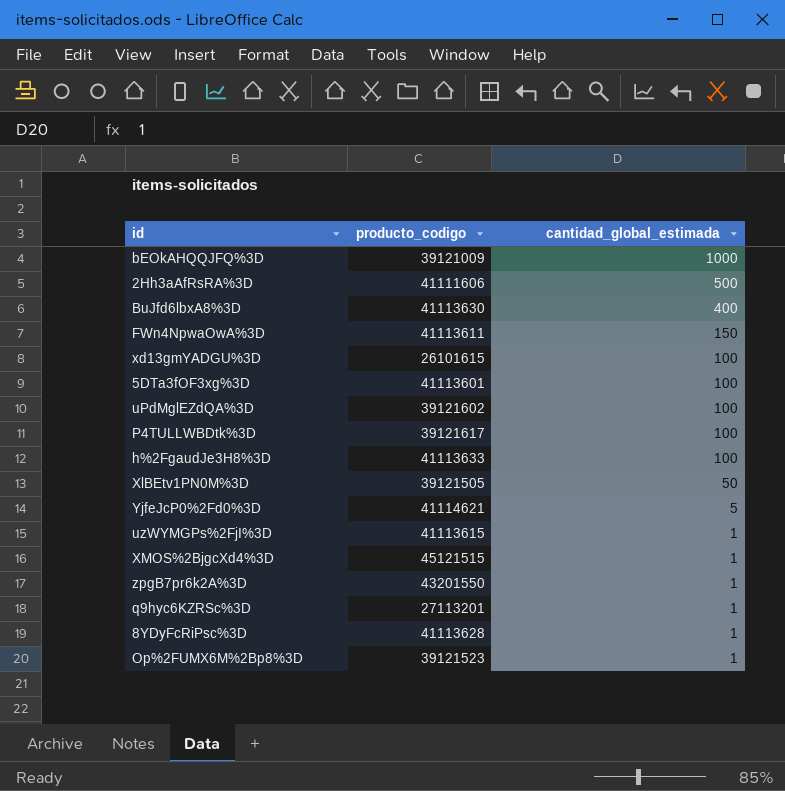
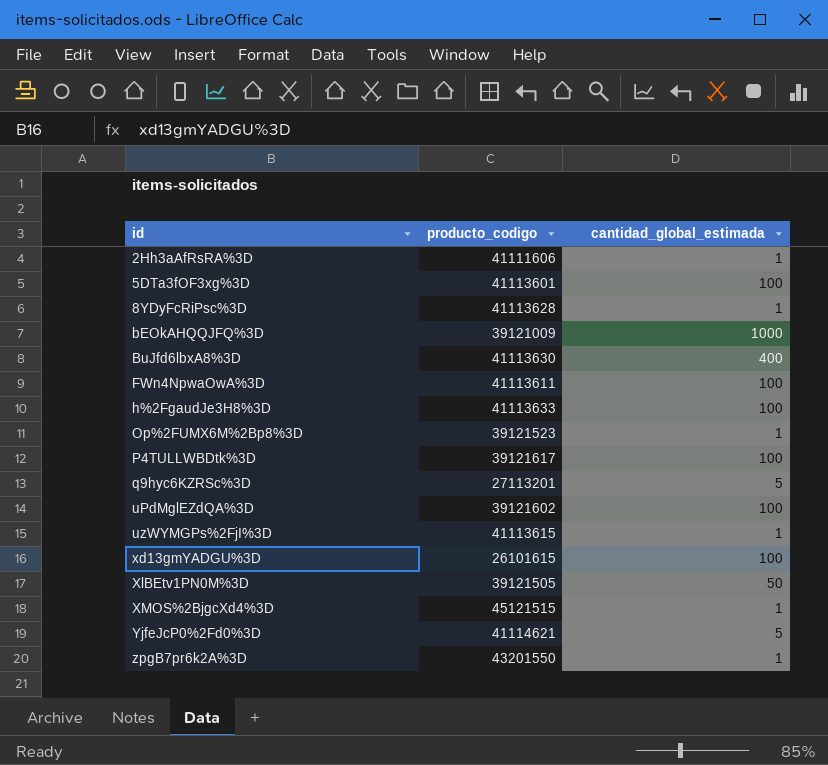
row order: cantidad_global_estimada descending -> id ascending
2Hh3aAfRsRA%3D | cantidad_global_estimada: 500 -> 1
FWn4NpwaOwA%3D | cantidad_global_estimada: 150 -> 100
q9hyc6KZRSc%3D | cantidad_global_estimada: 1 -> 5

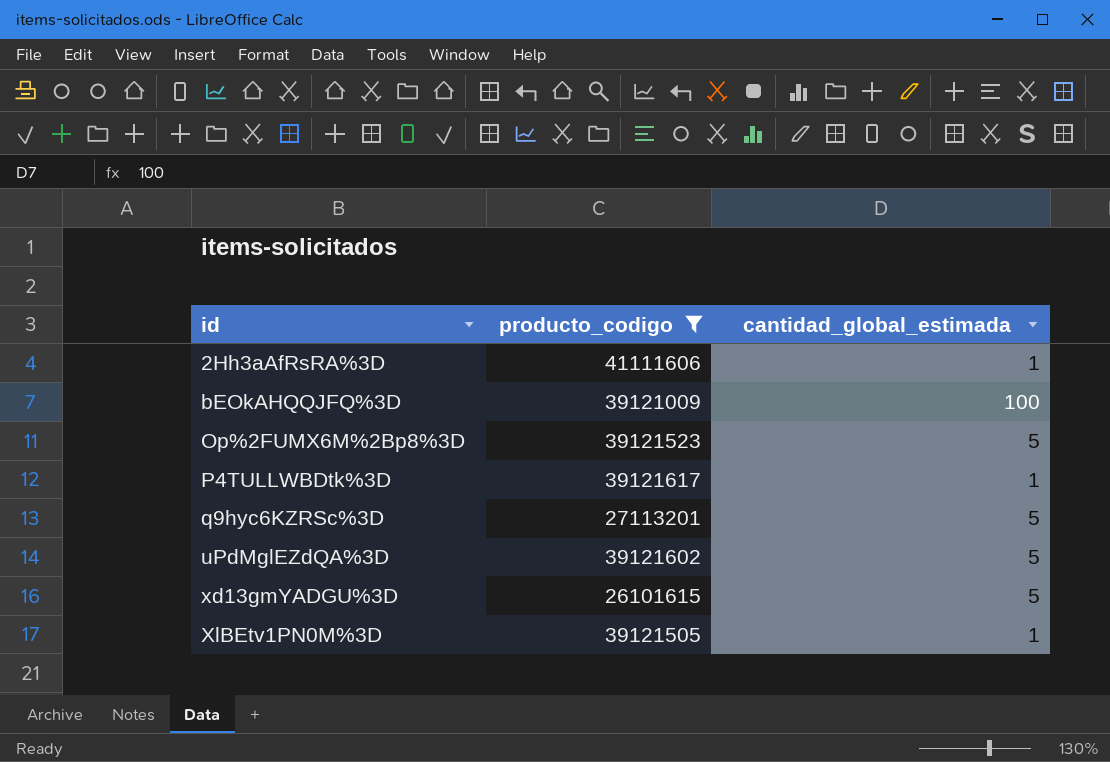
filter: none -> producto_codigo <= 41111606
bEOkAHQQJFQ%3D | cantidad_global_estimada: 1000 -> 100
Op%2FUMX6M%2Bp8%3D | cantidad_global_estimada: 1 -> 5
P4TULLWBDtk%3D | cantidad_global_estimada: 100 -> 1
uPdMglEZdQA%3D | cantidad_global_estimada: 100 -> 5
xd13gmYADGU%3D | cantidad_global_estimada: 100 -> 5
XlBEtv1PN0M%3D | cantidad_global_estimada: 50 -> 1

